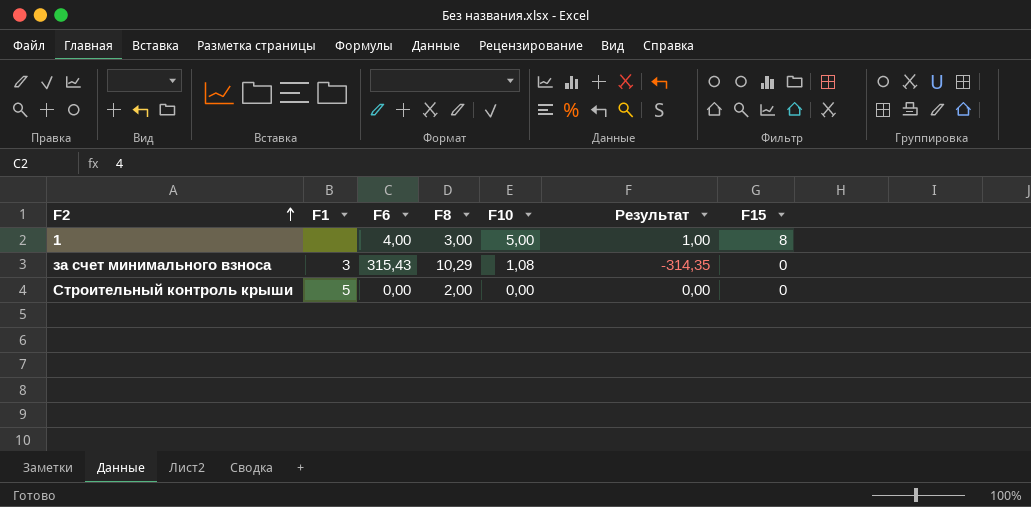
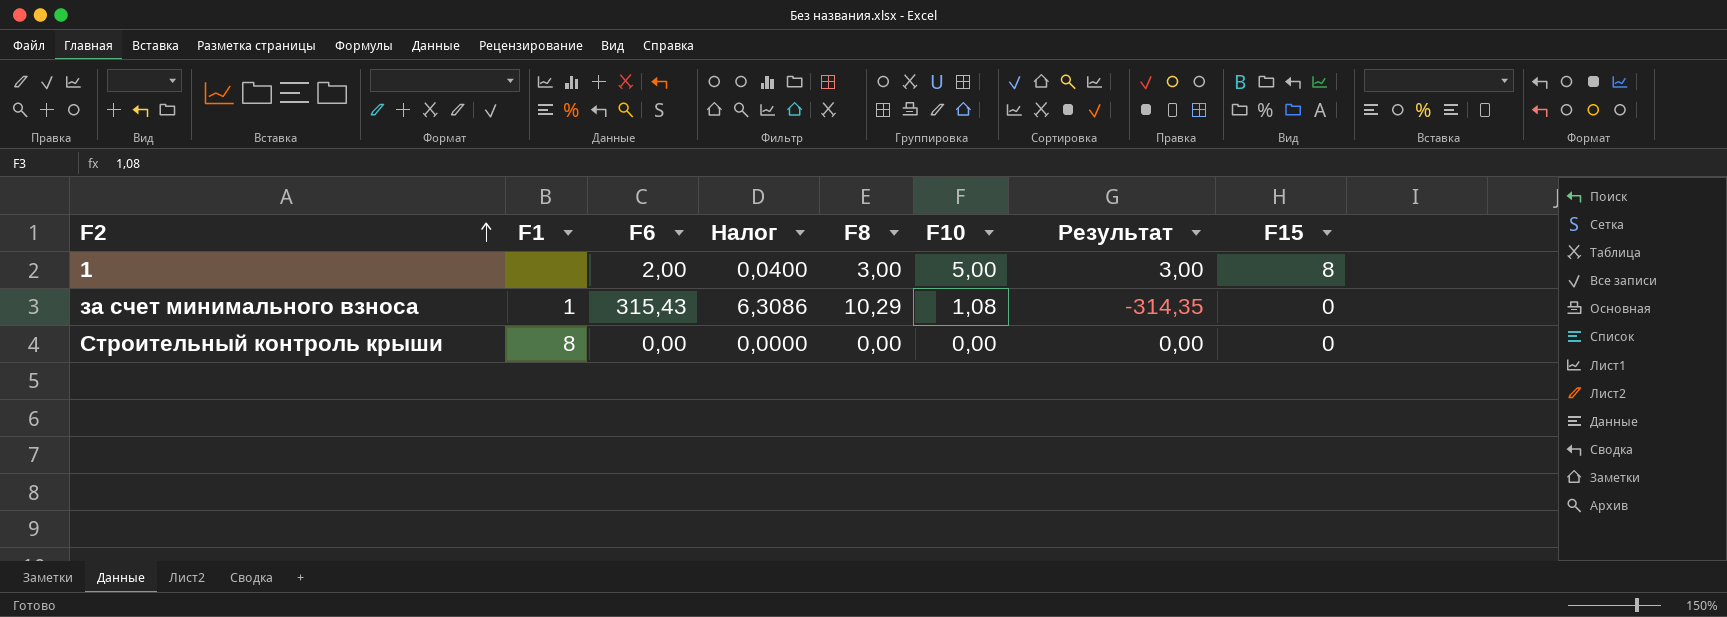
column Налог | formula: none -> [F6] * 0,02
1 | F6: 4,00 -> 2,00
1 | Результат: 1,00 -> 3,00
за счет минимального взноса | F1: 3 -> 1
Строительный контроль крыши | F1: 5 -> 8
Строительный контроль крыши | F8: 2,00 -> 0,00

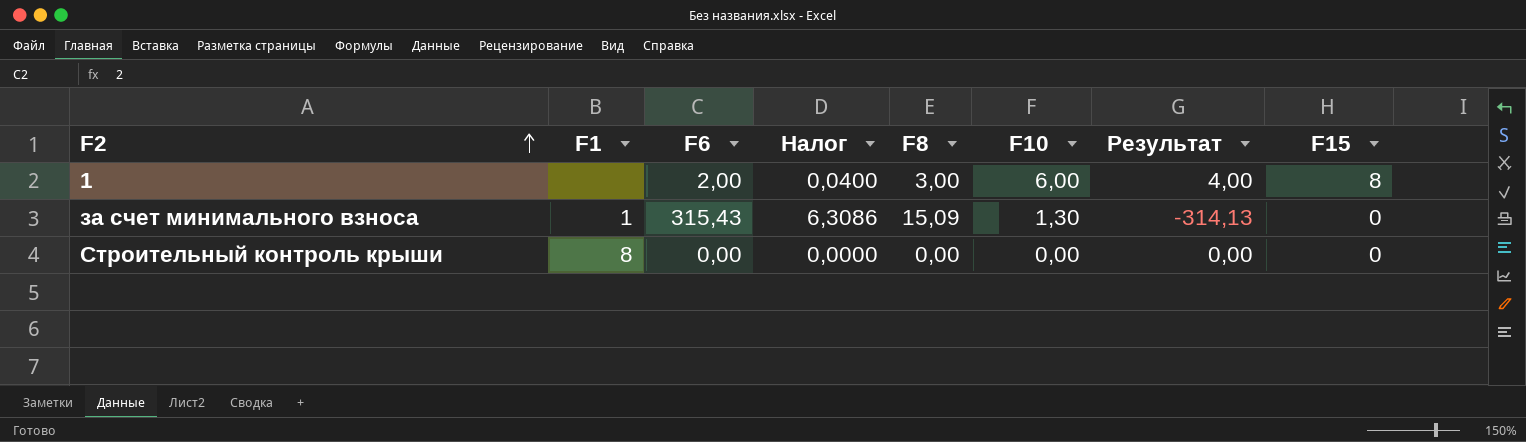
1 | F10: 5,00 -> 6,00
1 | Результат: 3,00 -> 4,00
за счет минимального взноса | F8: 10,29 -> 15,09
за счет минимального взноса | F10: 1,08 -> 1,30
за счет минимального взноса | Результат: -314,35 -> -314,13

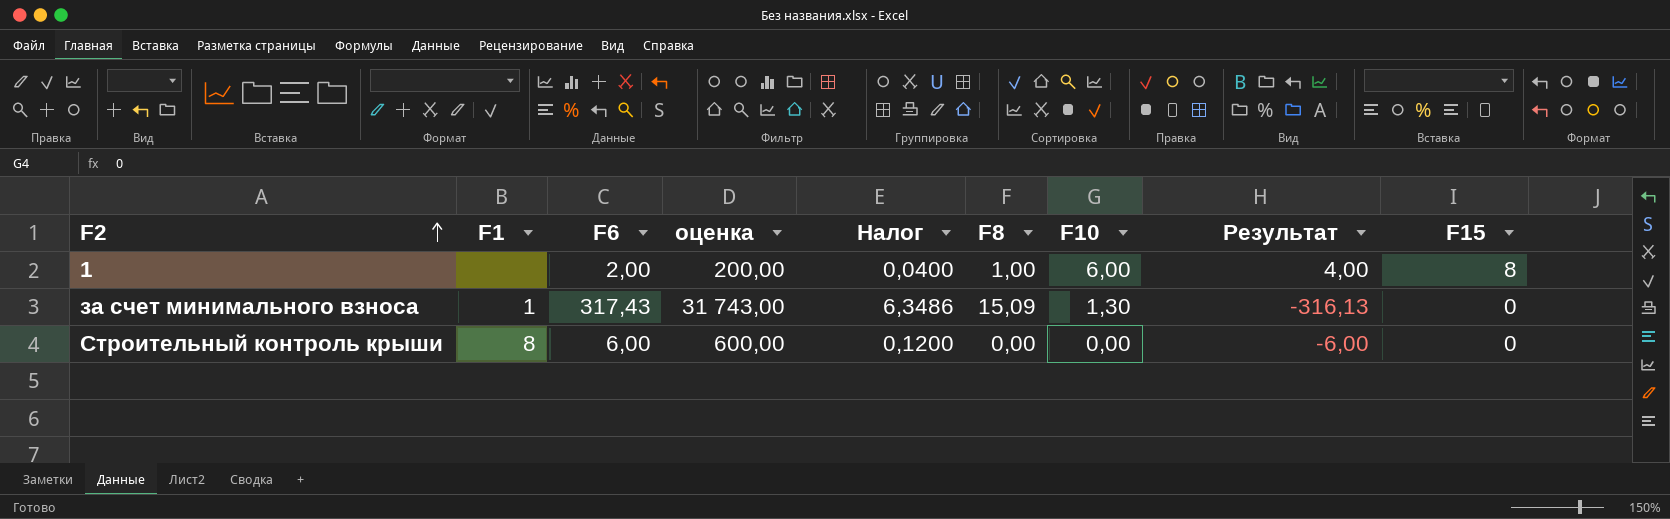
column оценка | formula: none -> [F6] * 100
1 | F8: 3,00 -> 1,00
за счет минимального взноса | F6: 315,43 -> 317,43
за счет минимального взноса | Налог: 6,3086 -> 6,3486
за счет минимального взноса | Результат: -314,13 -> -316,13
Строительный контроль крыши | F6: 0,00 -> 6,00
Строительный контроль крыши | Налог: 0,0000 -> 0,1200
Строительный контроль крыши | Результат: 0,00 -> -6,00

